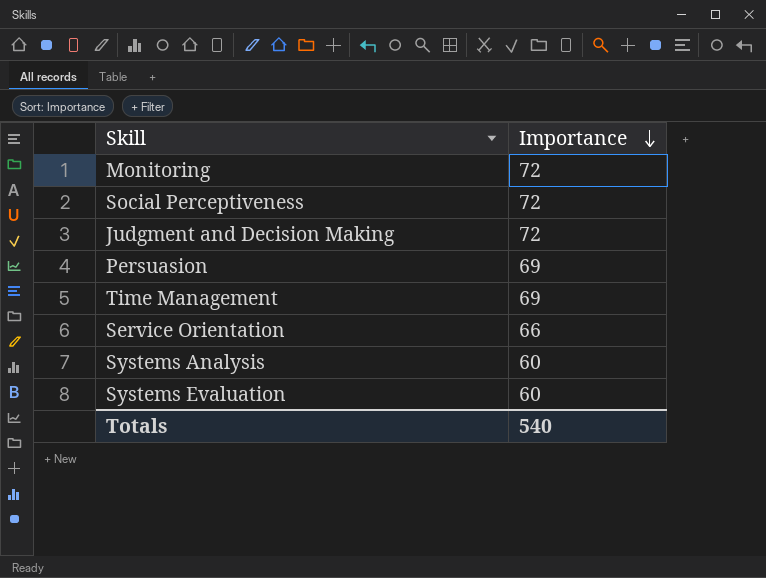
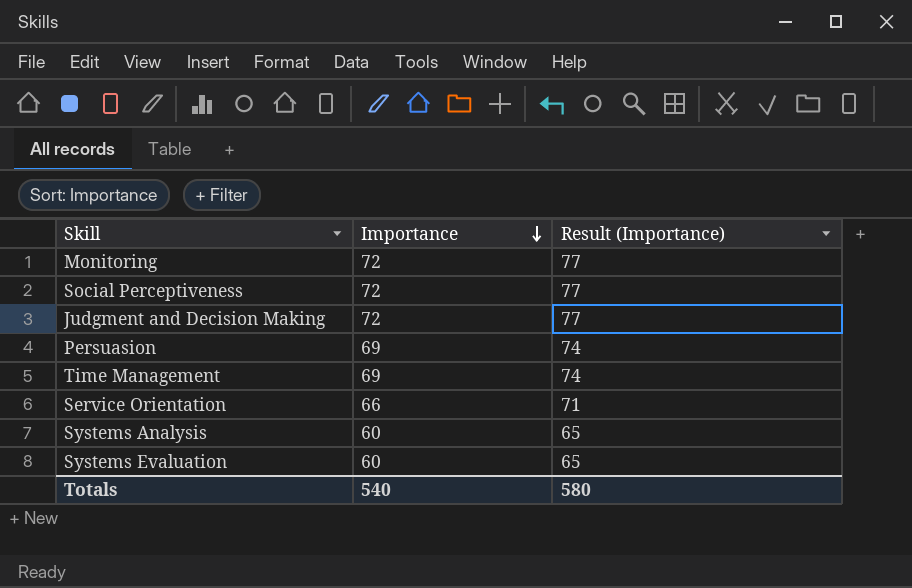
column Result (Importance) | formula: none -> [Importance] + 5

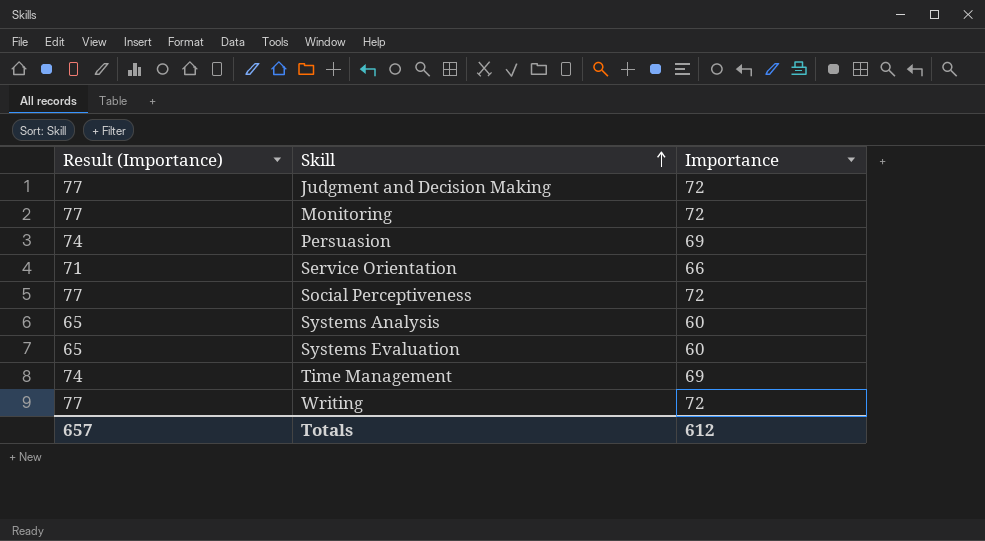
row order: Importance descending -> Skill ascending
column Result (Importance) | position: 3 -> 1
row Writing: none -> 77 | 72
Totals | Result (Importance): 580 -> 657
Totals | Importance: 540 -> 612

